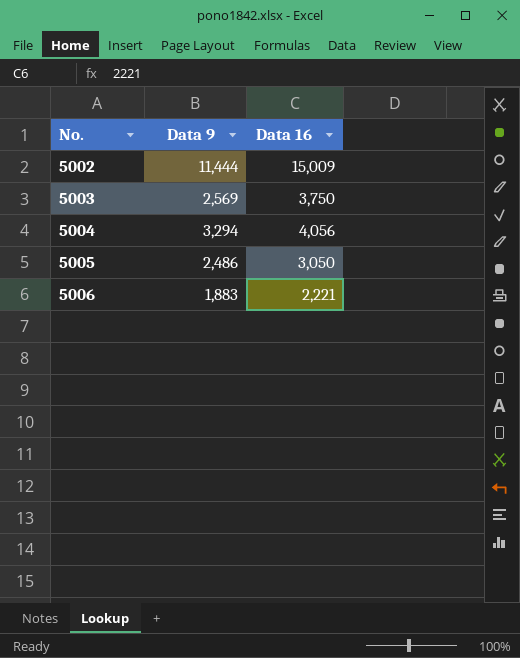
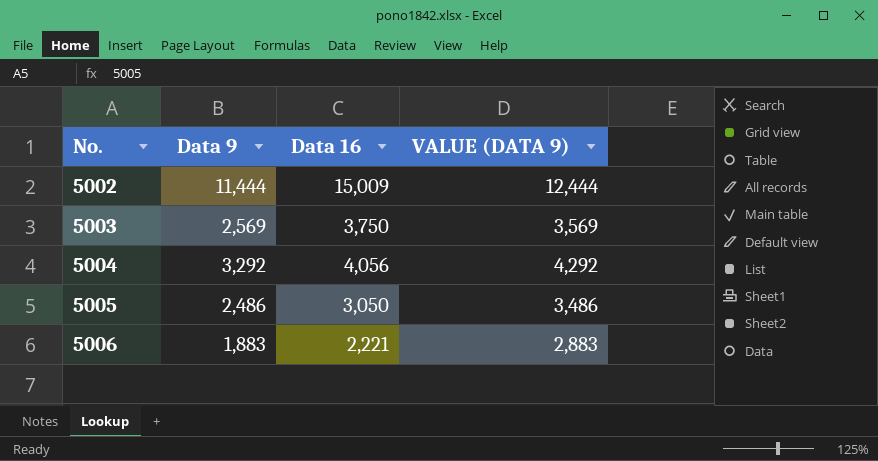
column VALUE (DATA 9) | formula: none -> [Data 9] + 1000
5004 | Data 9: 3,294 -> 3,292

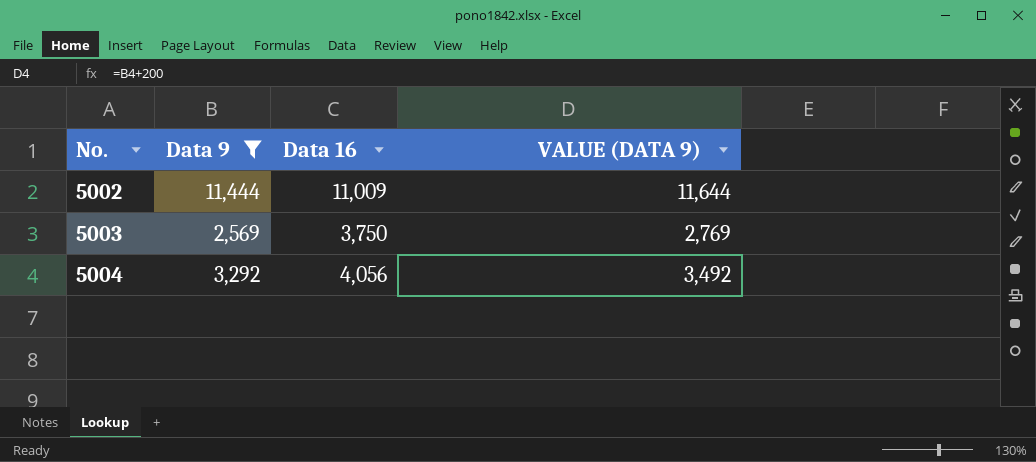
filter: none -> Data 9 >= 2,569
column VALUE (DATA 9) | formula: [Data 9] + 1000 -> [Data 9] + 200
5002 | Data 16: 15,009 -> 11,009

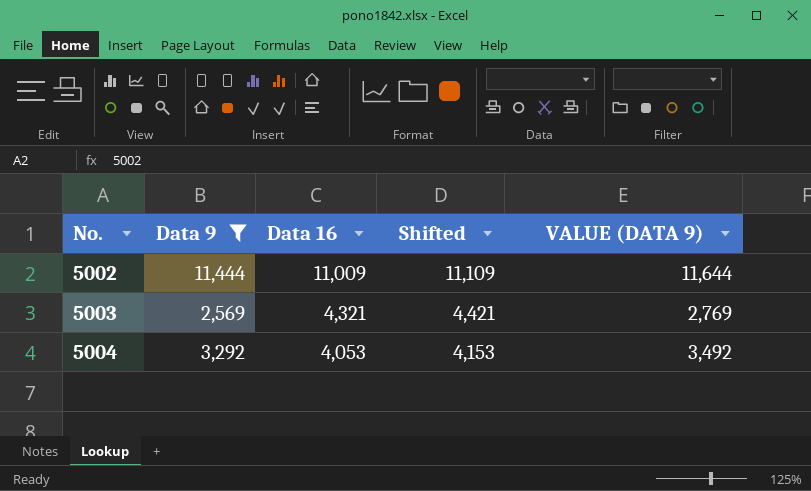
column Shifted | formula: none -> [Data 16] + 100
5003 | Data 16: 3,750 -> 4,321
5004 | Data 16: 4,056 -> 4,053

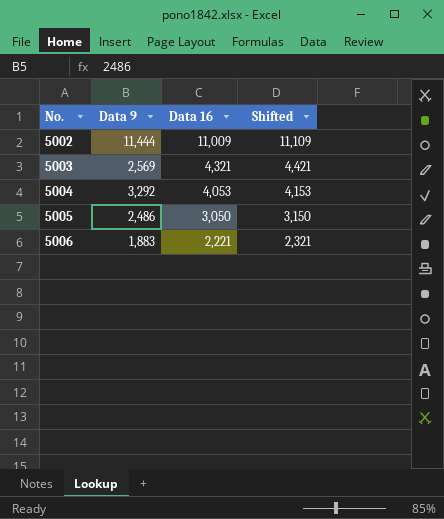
filter: Data 9 >= 2,569 -> none
column VALUE (DATA 9) | formula: [Data 9] + 200 -> none

